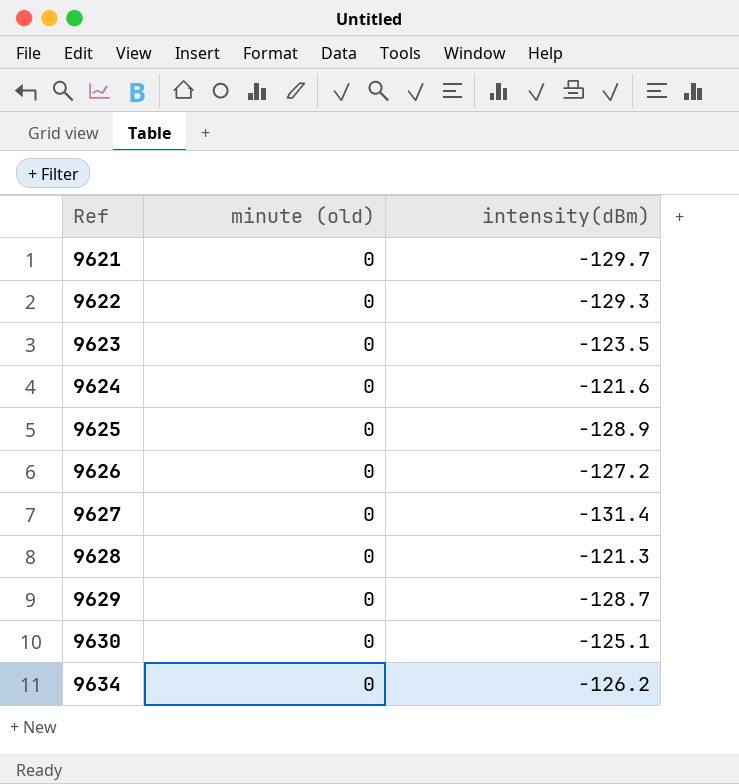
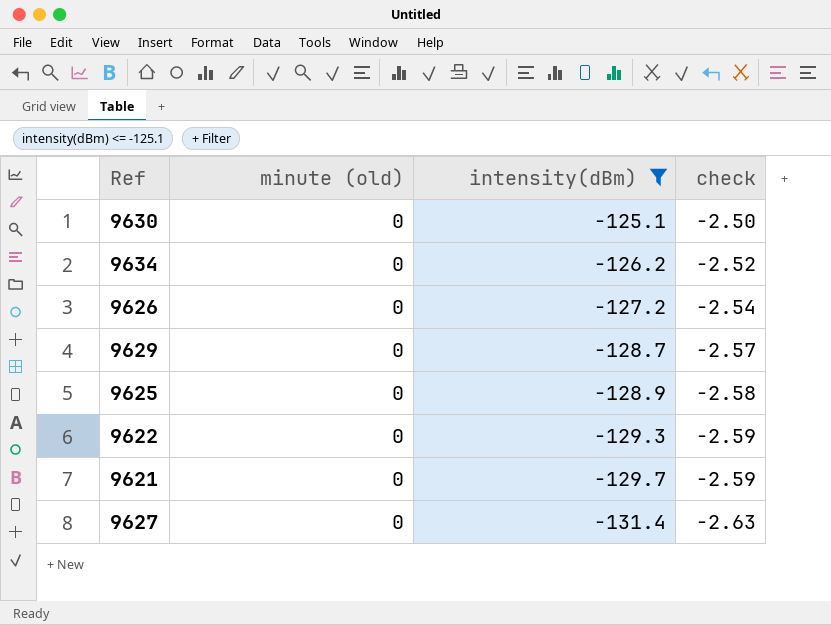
filter: none -> intensity(dBm) <= -125.1
row order: Ref ascending -> intensity(dBm) descending
column check | formula: none -> [intensity(dBm)] * 0.02

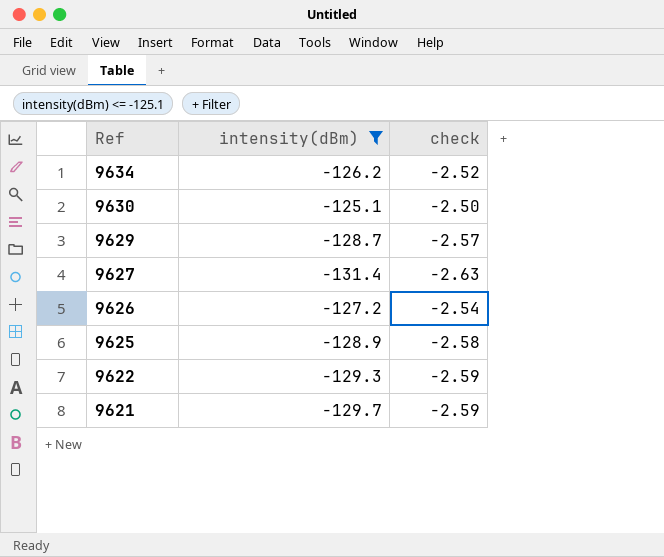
row order: intensity(dBm) descending -> Ref descending
column minute (old) | position: 2 -> none

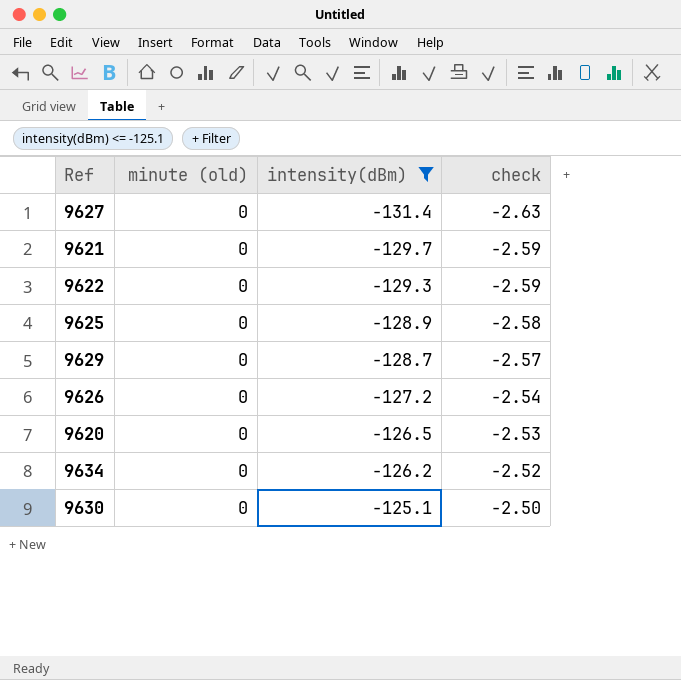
row order: Ref descending -> intensity(dBm) ascending
column minute (old) | position: none -> 2
row 9620: none -> 0 | -126.5 | -2.53

